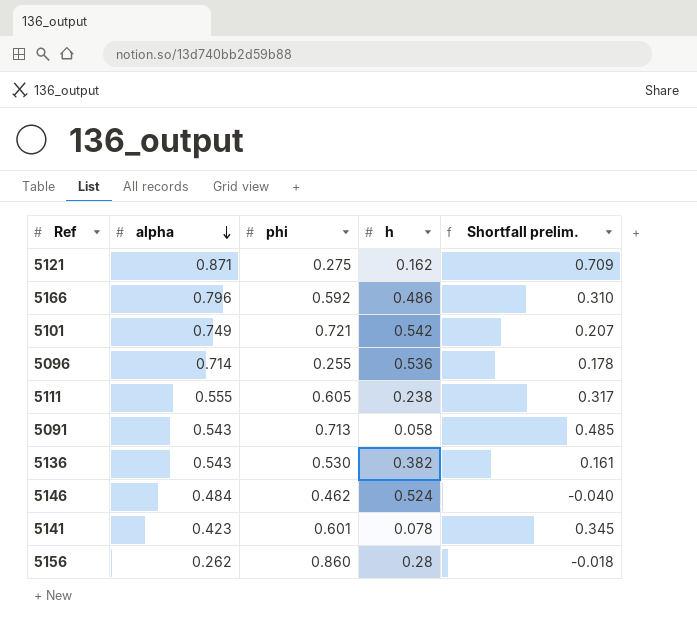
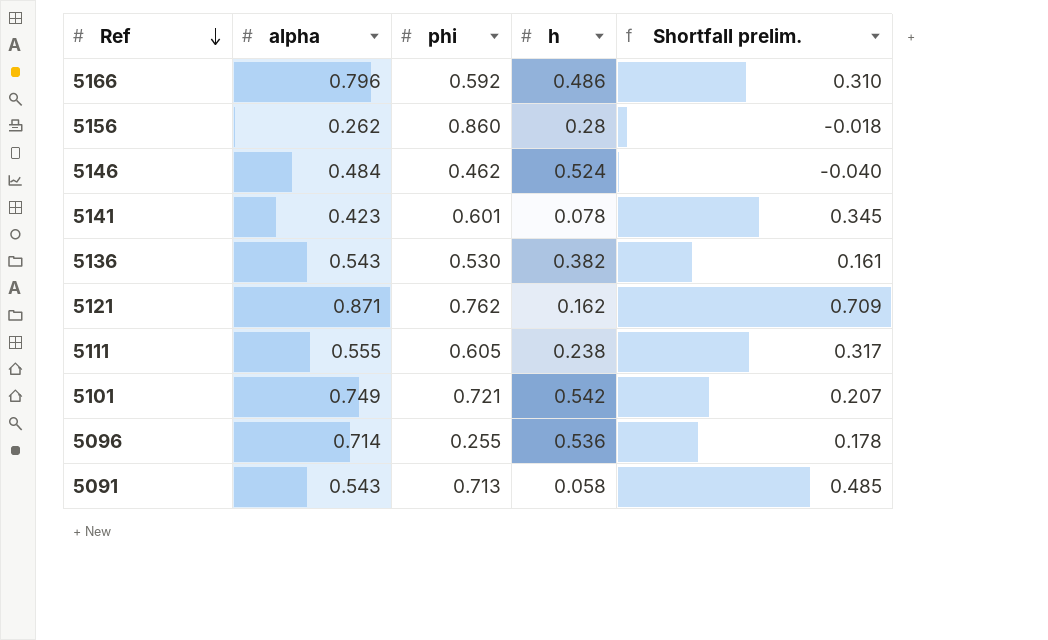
row order: alpha descending -> Ref descending
5121 | phi: 0.275 -> 0.762

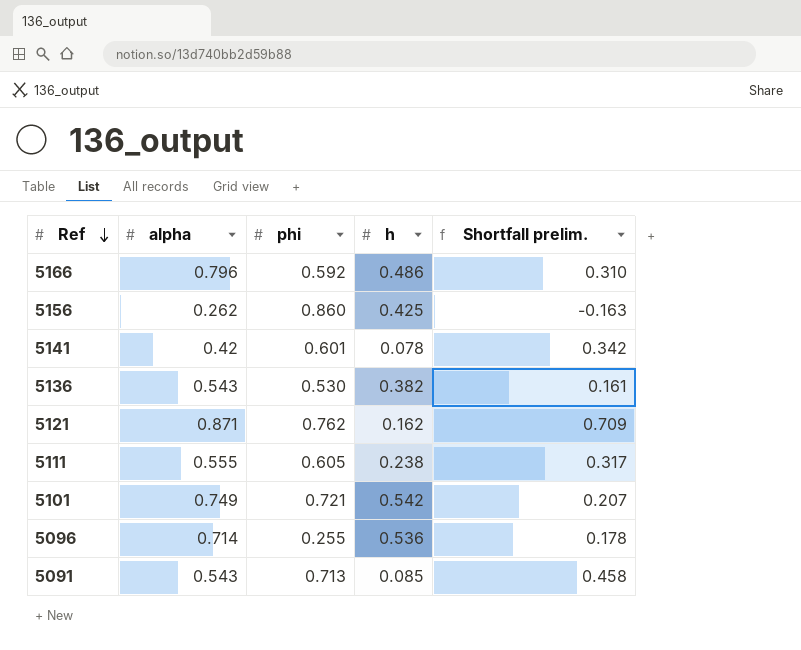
row 5146: 0.484 | 0.462 | 0.524 | -0.040 -> none
5156 | h: 0.28 -> 0.425
5156 | Shortfall prelim.: -0.018 -> -0.163
5141 | alpha: 0.423 -> 0.42
5141 | Shortfall prelim.: 0.345 -> 0.342
5091 | h: 0.058 -> 0.085
5091 | Shortfall prelim.: 0.485 -> 0.458

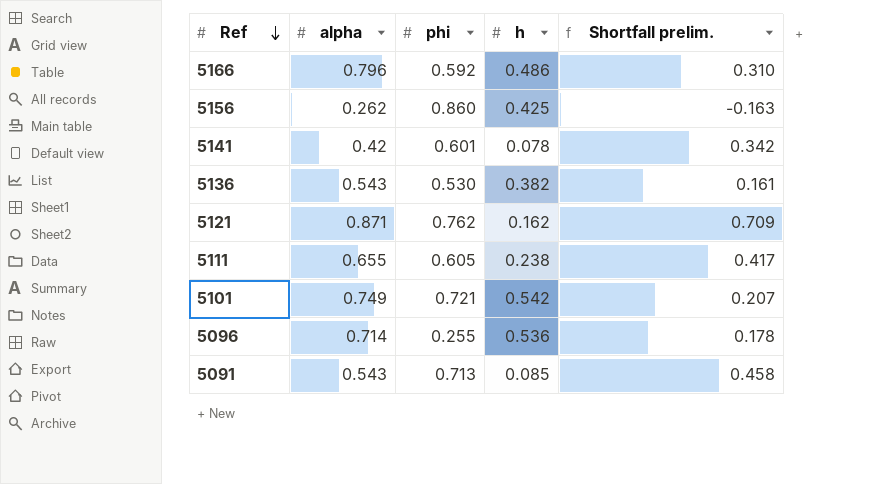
5111 | alpha: 0.555 -> 0.655
5111 | Shortfall prelim.: 0.317 -> 0.417

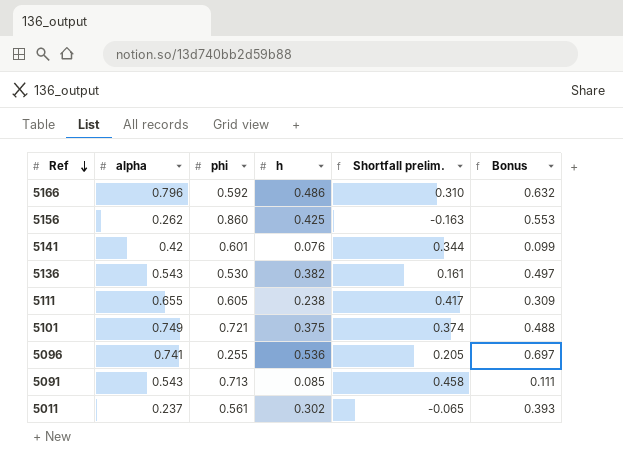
column Bonus | formula: none -> [h] * 1.3
row 5121: 0.871 | 0.762 | 0.162 | 0.709 -> none
5141 | h: 0.078 -> 0.076
5141 | Shortfall prelim.: 0.342 -> 0.344
5101 | h: 0.542 -> 0.375
5101 | Shortfall prelim.: 0.207 -> 0.374
5096 | alpha: 0.714 -> 0.741
5096 | Shortfall prelim.: 0.178 -> 0.205
row 5011: none -> 0.237 | 0.561 | 0.302 | -0.065 | 0.393

